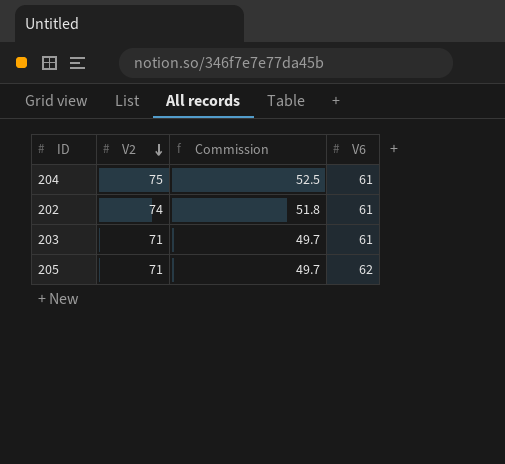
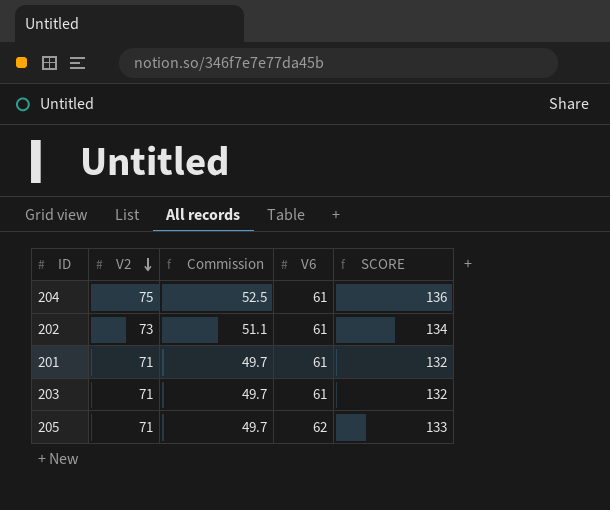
column SCORE | formula: none -> [V2] + [V6]
202 | V2: 74 -> 73
202 | Commission: 51.8 -> 51.1
row 201: none -> 71 | 49.7 | 61 | 132

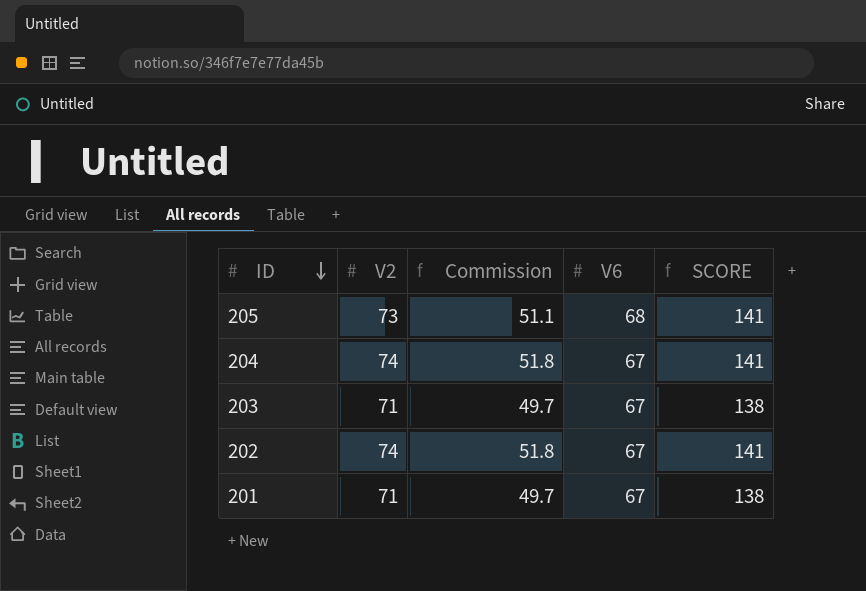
row order: V2 descending -> ID descending
205 | V2: 71 -> 73
205 | Commission: 49.7 -> 51.1
205 | V6: 62 -> 68
205 | SCORE: 133 -> 141
204 | V2: 75 -> 74
204 | Commission: 52.5 -> 51.8
204 | V6: 61 -> 67
204 | SCORE: 136 -> 141
203 | V6: 61 -> 67
203 | SCORE: 132 -> 138
202 | V2: 73 -> 74
202 | Commission: 51.1 -> 51.8
202 | V6: 61 -> 67
202 | SCORE: 134 -> 141
201 | V6: 61 -> 67
201 | SCORE: 132 -> 138

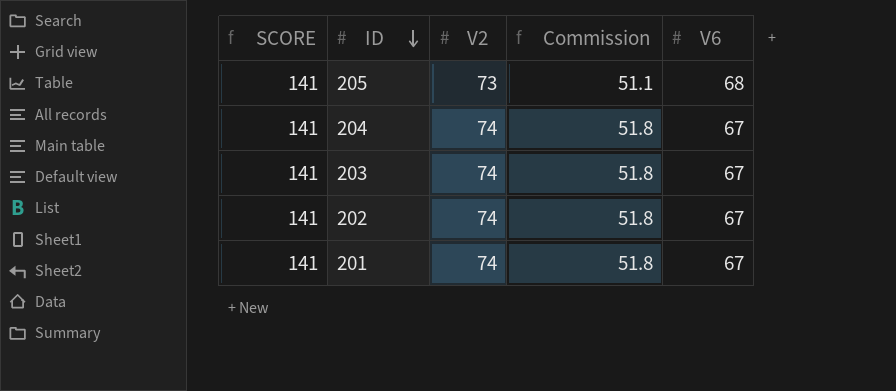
column SCORE | position: 5 -> 1
203 | SCORE: 138 -> 141
203 | V2: 71 -> 74
203 | Commission: 49.7 -> 51.8
201 | SCORE: 138 -> 141
201 | V2: 71 -> 74
201 | Commission: 49.7 -> 51.8

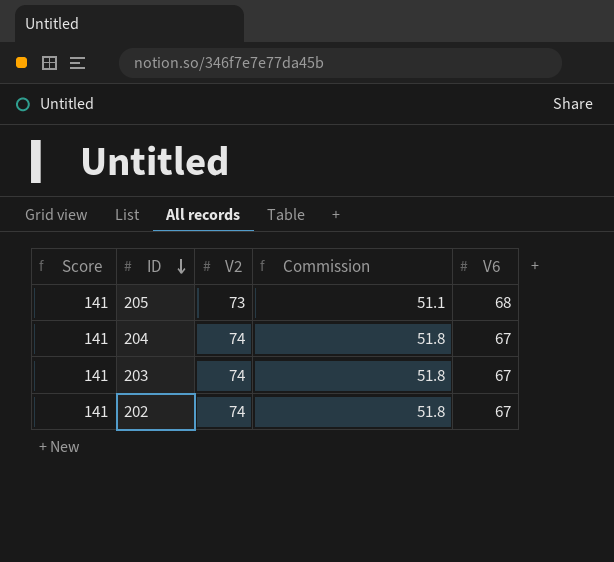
column name: SCORE -> Score
row 201: 141 | 74 | 51.8 | 67 -> none

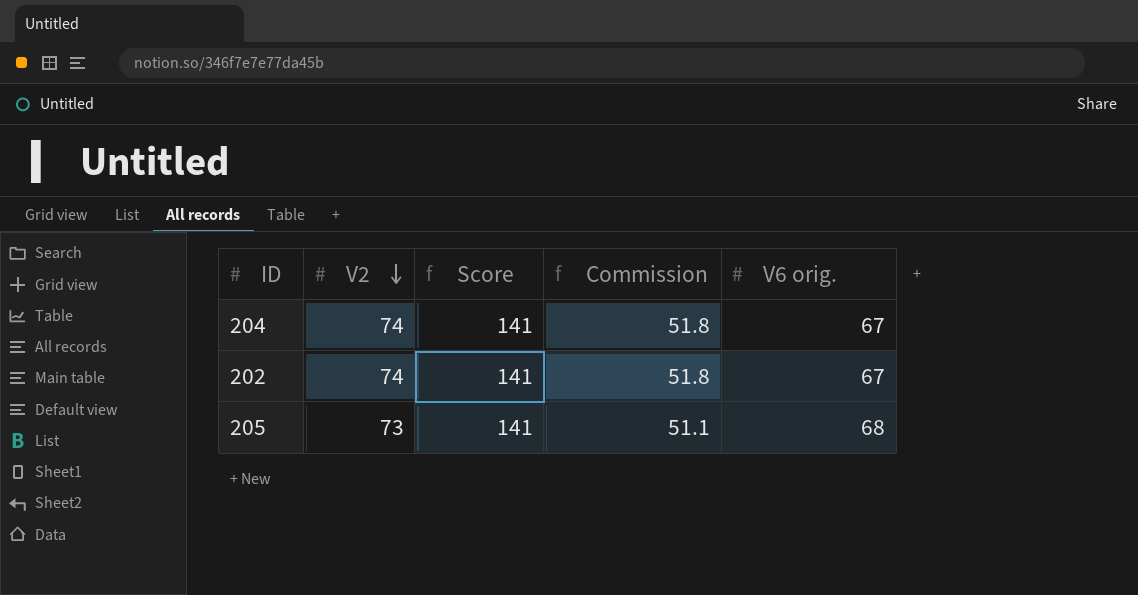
row order: ID descending -> V2 descending
column Score | position: 1 -> 3
column name: V6 -> V6 orig.
row 203: 141 | 74 | 51.8 | 67 -> none

